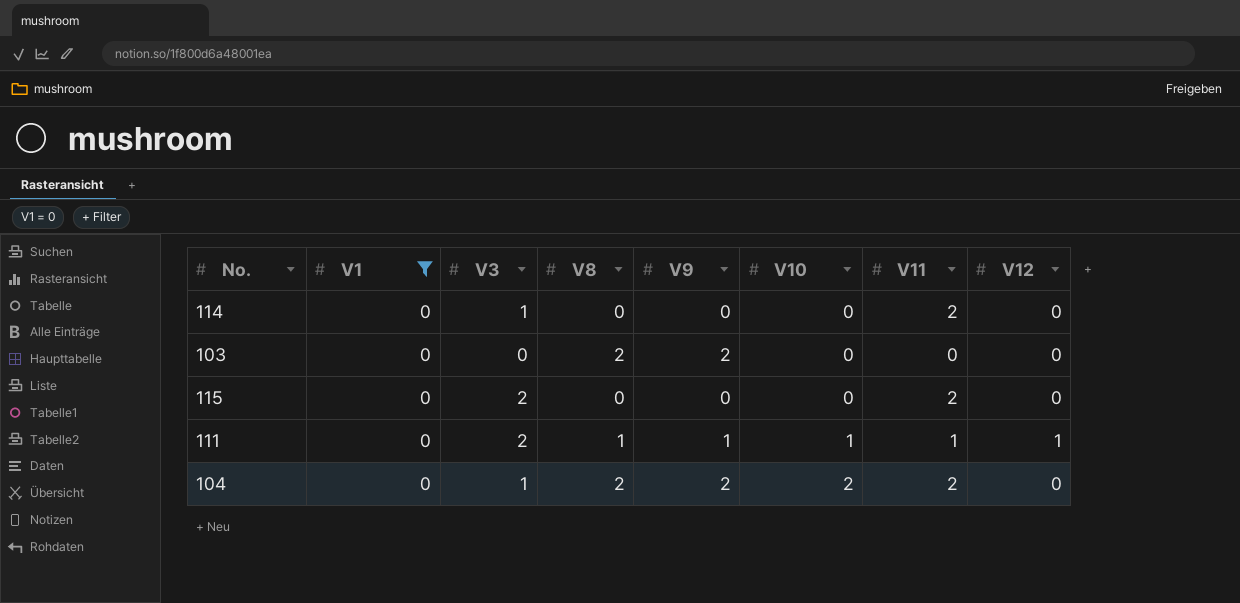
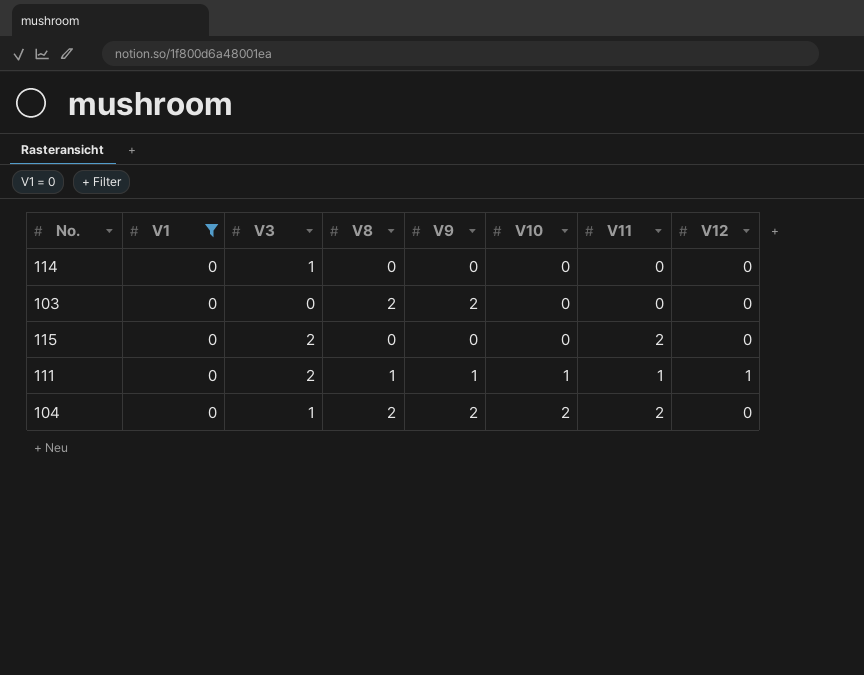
114 | V11: 2 -> 0

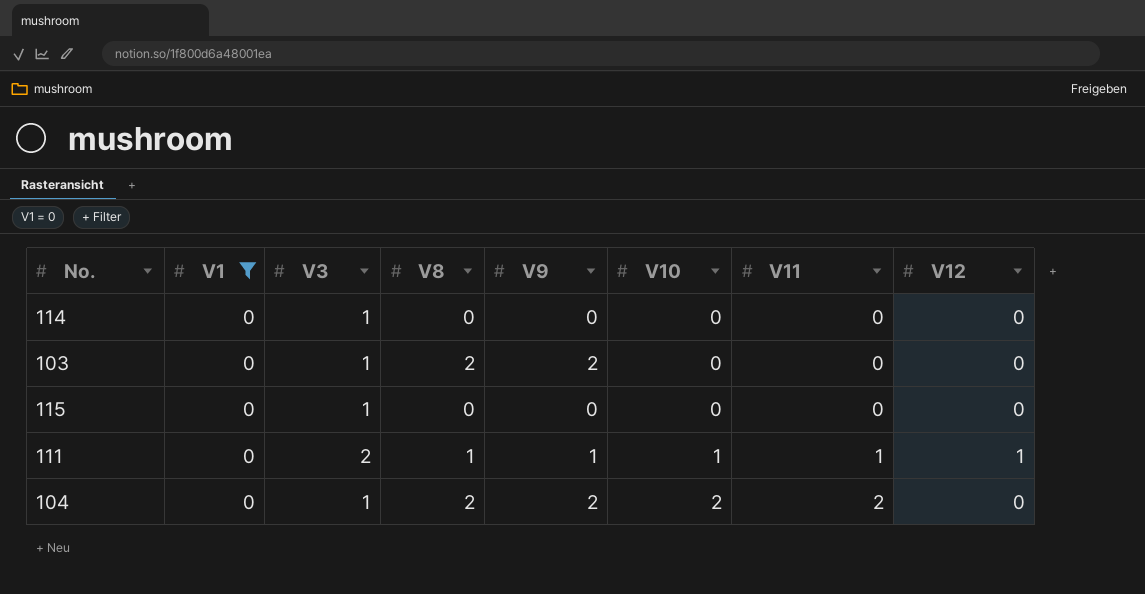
103 | V3: 0 -> 1
115 | V3: 2 -> 1
115 | V11: 2 -> 0

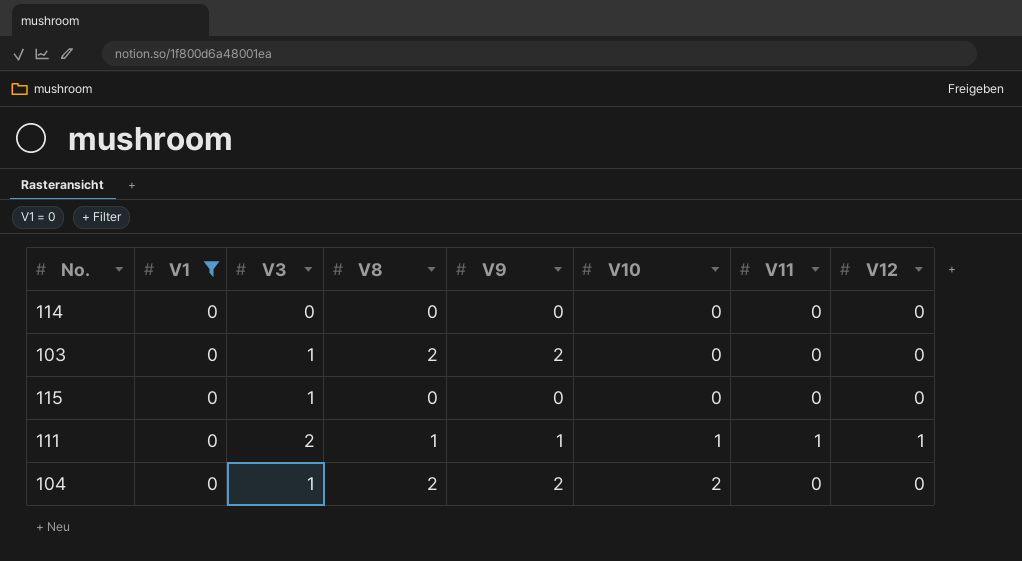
114 | V3: 1 -> 0
104 | V11: 2 -> 0

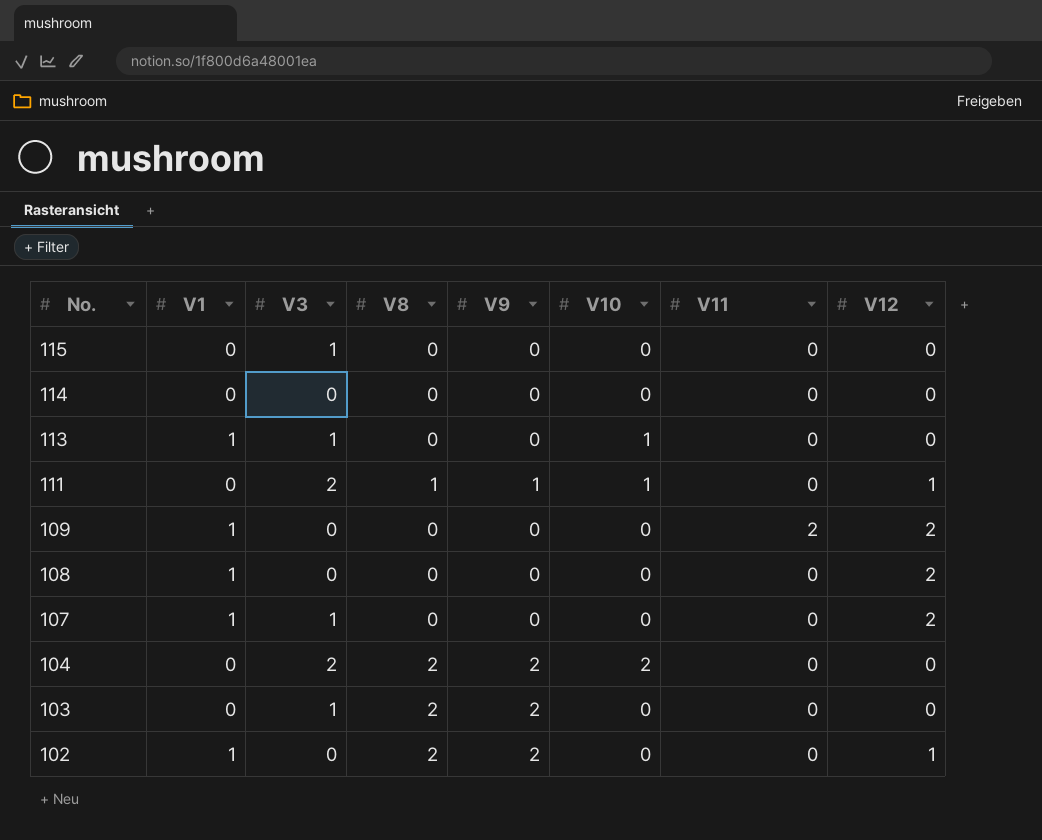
filter: V1 = 0 -> none
row order: V10 ascending -> No. descending
111 | V11: 1 -> 0
104 | V3: 1 -> 2

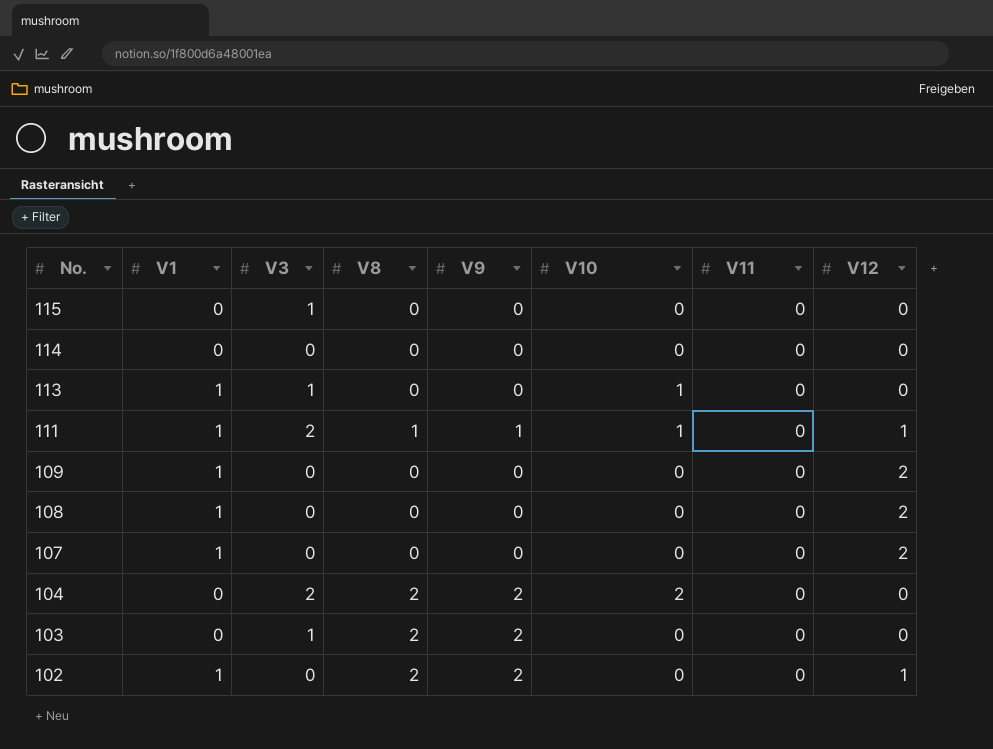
111 | V1: 0 -> 1
109 | V11: 2 -> 0
107 | V3: 1 -> 0

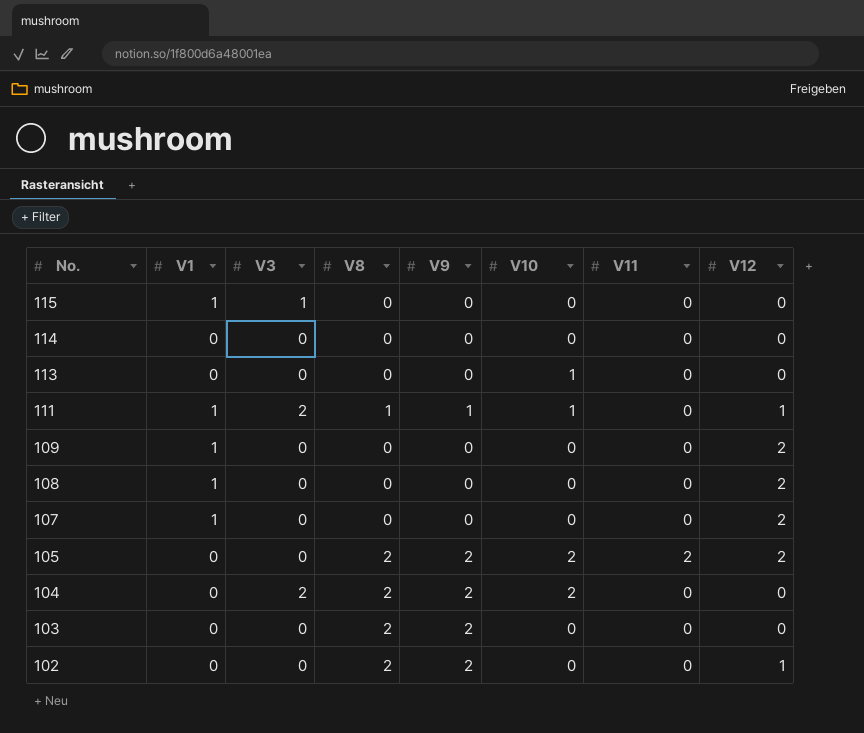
115 | V1: 0 -> 1
113 | V1: 1 -> 0
113 | V3: 1 -> 0
row 105: none -> 0 | 0 | 2 | 2 | 2 | 2 | 2
103 | V3: 1 -> 0
102 | V1: 1 -> 0

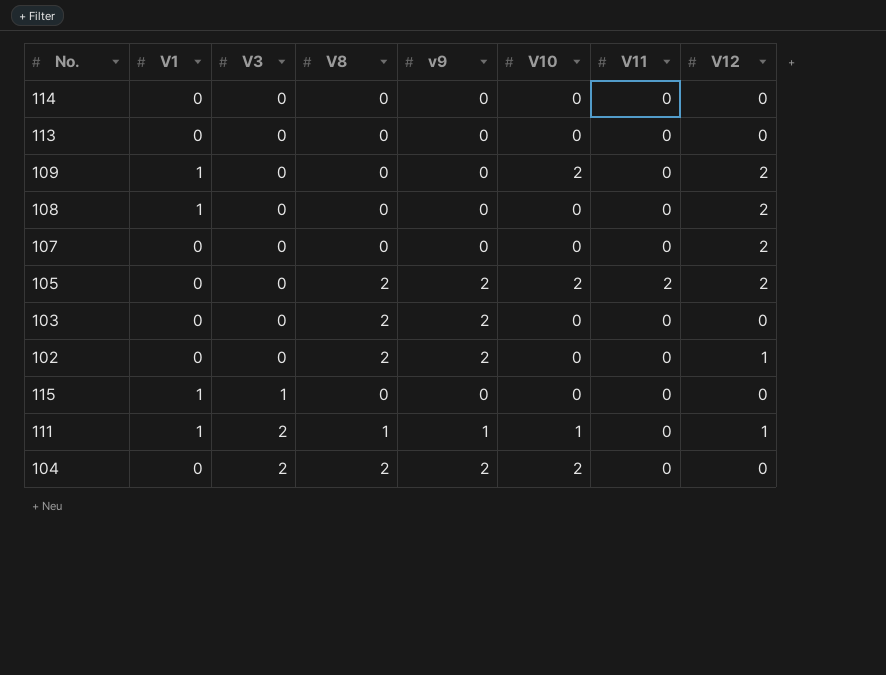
row order: No. descending -> V3 ascending
column name: V9 -> v9
113 | V10: 1 -> 0
109 | V10: 0 -> 2
107 | V1: 1 -> 0

